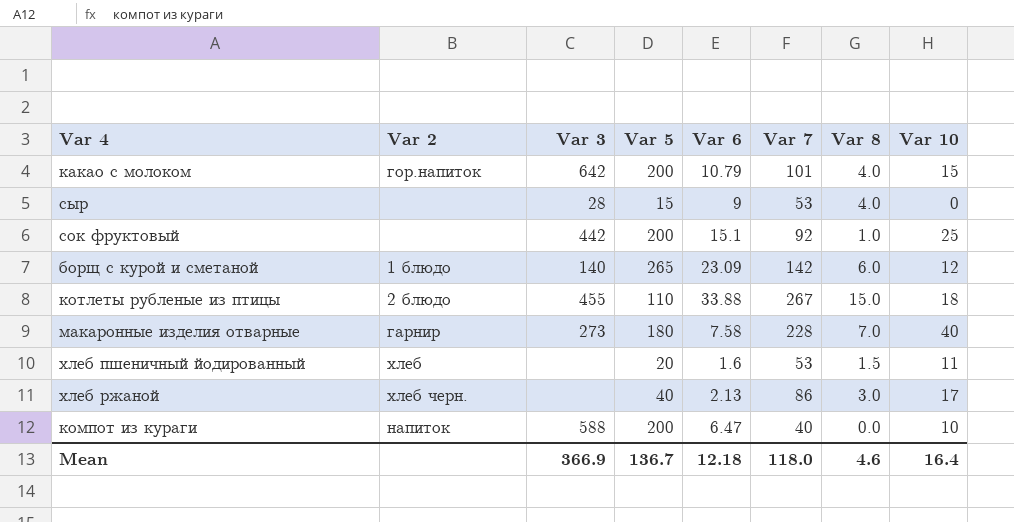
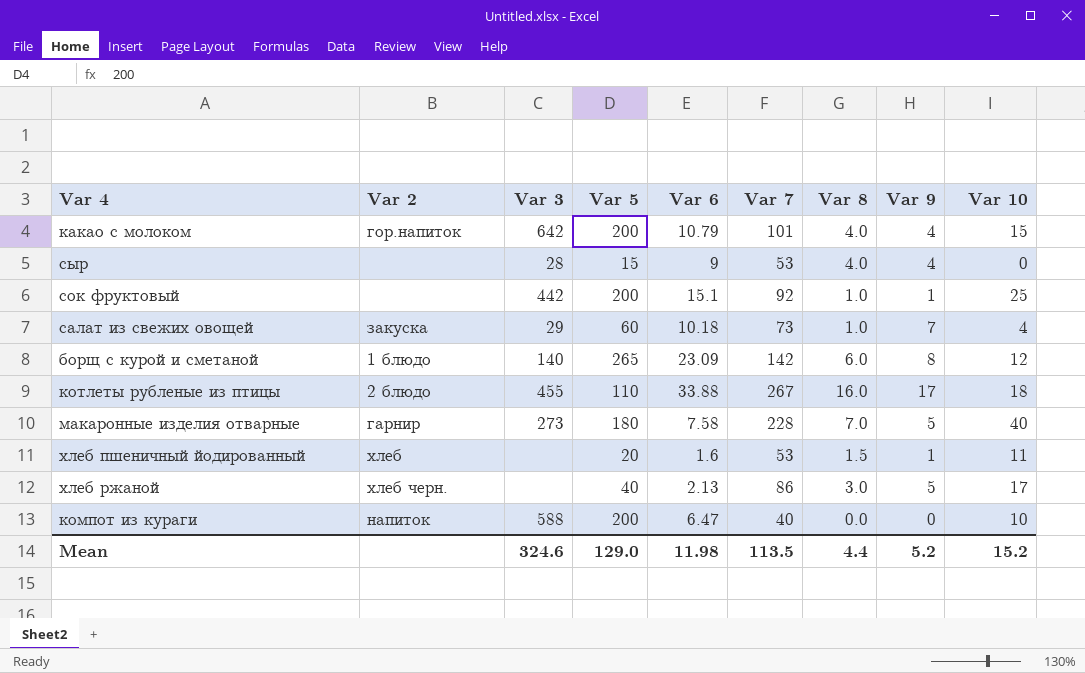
column Var 9 | position: none -> 8
row салат из свежих овощей: none -> закуска | 29 | 60 | 10.18 | 73 | 1.0 | 7 | 4
котлеты рубленые из птицы | Var 8: 15.0 -> 16.0
Mean | Var 3: 366.9 -> 324.6
Mean | Var 5: 136.7 -> 129.0
Mean | Var 6: 12.18 -> 11.98
Mean | Var 7: 118.0 -> 113.5
Mean | Var 8: 4.6 -> 4.4
Mean | Var 10: 16.4 -> 15.2

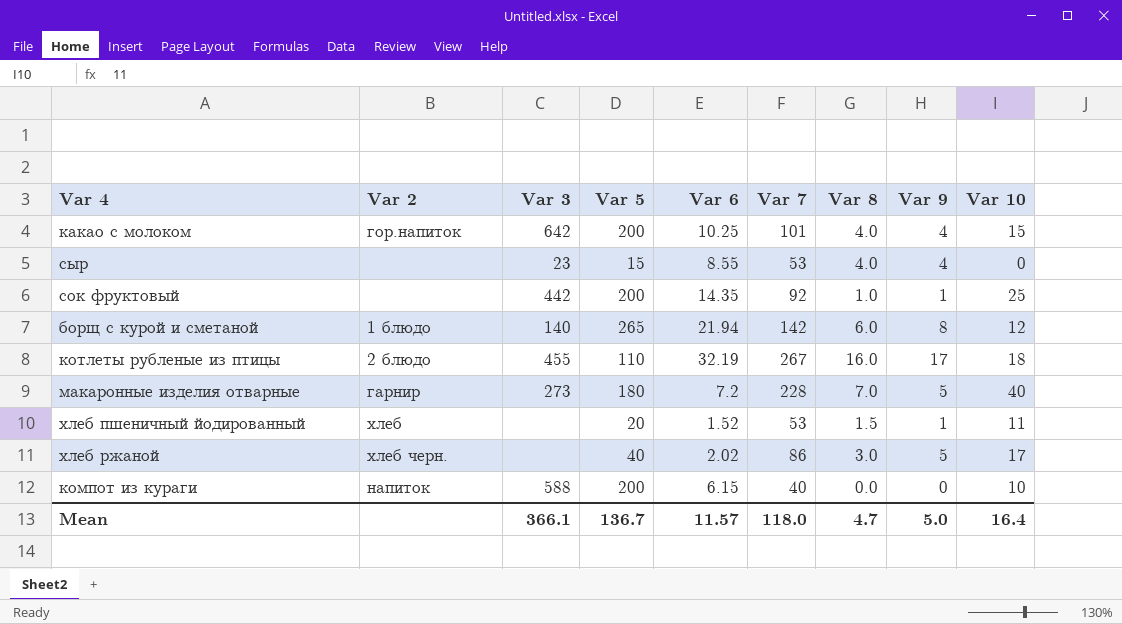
row салат из свежих овощей: закуска | 29 | 60 | 10.18 | 73 | 1.0 | 7 | 4 -> none
какао с молоком | Var 6: 10.79 -> 10.25
сыр | Var 3: 28 -> 23
сыр | Var 6: 9 -> 8.55
сок фруктовый | Var 6: 15.1 -> 14.35
борщ с курой и сметаной | Var 6: 23.09 -> 21.94
котлеты рубленые из птицы | Var 6: 33.88 -> 32.19
макаронные изделия отварные | Var 6: 7.58 -> 7.2
хлеб пшеничный йодированный | Var 6: 1.6 -> 1.52
хлеб ржаной | Var 6: 2.13 -> 2.02
компот из кураги | Var 6: 6.47 -> 6.15
Mean | Var 3: 324.6 -> 366.1
Mean | Var 5: 129.0 -> 136.7
Mean | Var 6: 11.98 -> 11.57
Mean | Var 7: 113.5 -> 118.0
Mean | Var 8: 4.4 -> 4.7
Mean | Var 9: 5.2 -> 5.0
Mean | Var 10: 15.2 -> 16.4

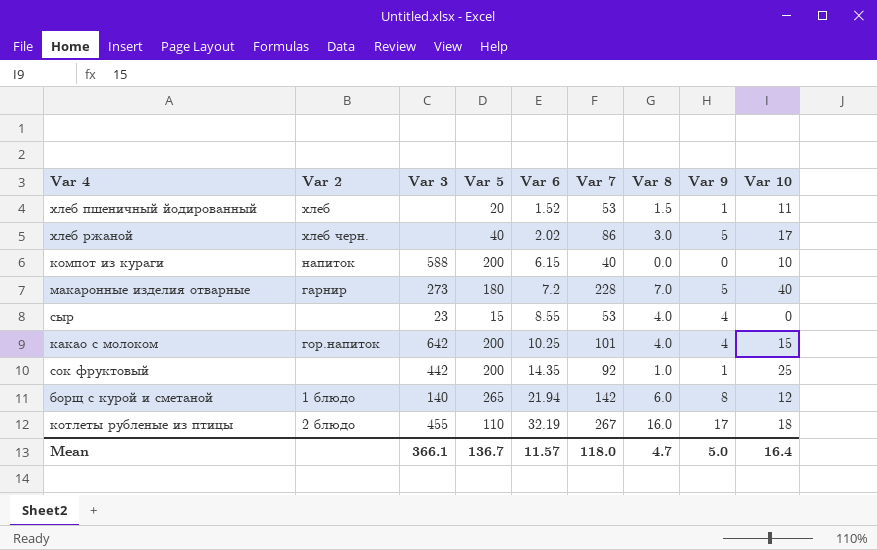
row order: none -> Var 6 ascending

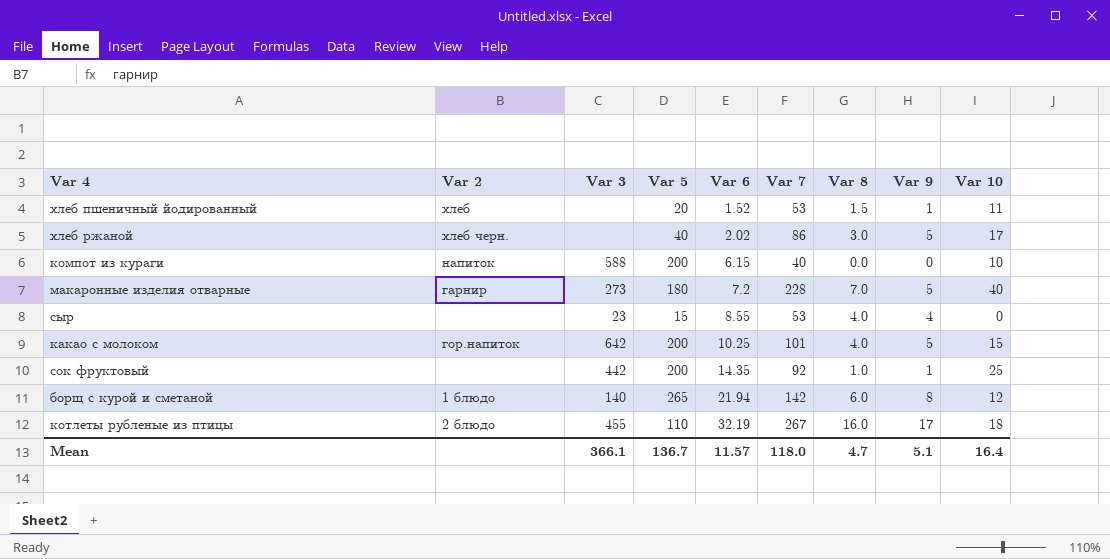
какао с молоком | Var 9: 4 -> 5
Mean | Var 9: 5.0 -> 5.1

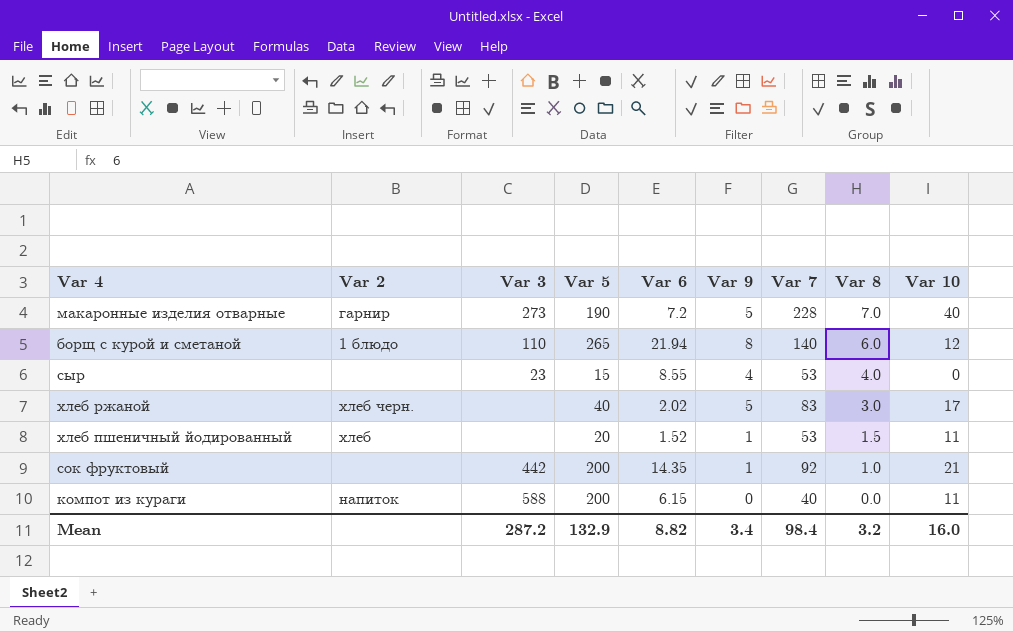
row order: Var 6 ascending -> Var 8 descending
column Var 9 | position: 8 -> 6
row какао с молоком: гор.напиток | 642 | 200 | 10.25 | 101 | 4.0 | 5 | 15 -> none
row котлеты рубленые из птицы: 2 блюдо | 455 | 110 | 32.19 | 267 | 16.0 | 17 | 18 -> none
макаронные изделия отварные | Var 5: 180 -> 190
борщ с курой и сметаной | Var 3: 140 -> 110
борщ с курой и сметаной | Var 7: 142 -> 140
хлеб ржаной | Var 7: 86 -> 83
сок фруктовый | Var 10: 25 -> 21
компот из кураги | Var 10: 10 -> 11
Mean | Var 3: 366.1 -> 287.2
Mean | Var 5: 136.7 -> 132.9
Mean | Var 6: 11.57 -> 8.82
Mean | Var 9: 5.1 -> 3.4
Mean | Var 7: 118.0 -> 98.4
Mean | Var 8: 4.7 -> 3.2
Mean | Var 10: 16.4 -> 16.0

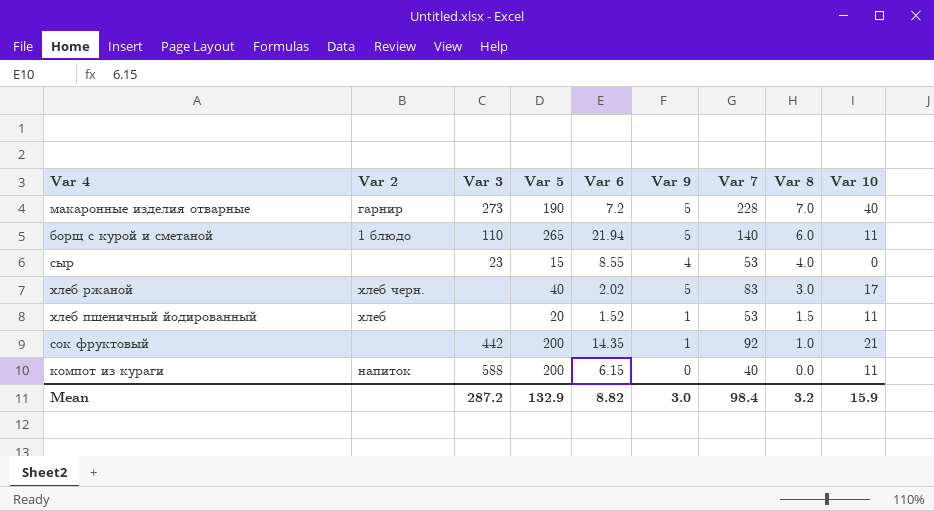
борщ с курой и сметаной | Var 9: 8 -> 5
борщ с курой и сметаной | Var 10: 12 -> 11
Mean | Var 9: 3.4 -> 3.0
Mean | Var 10: 16.0 -> 15.9

